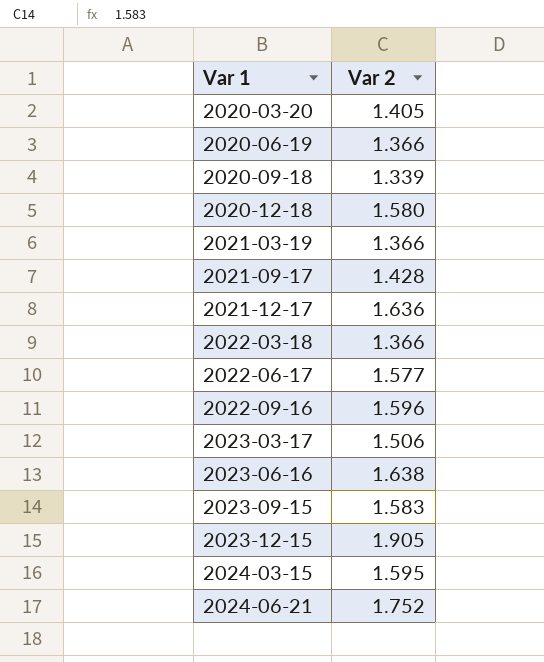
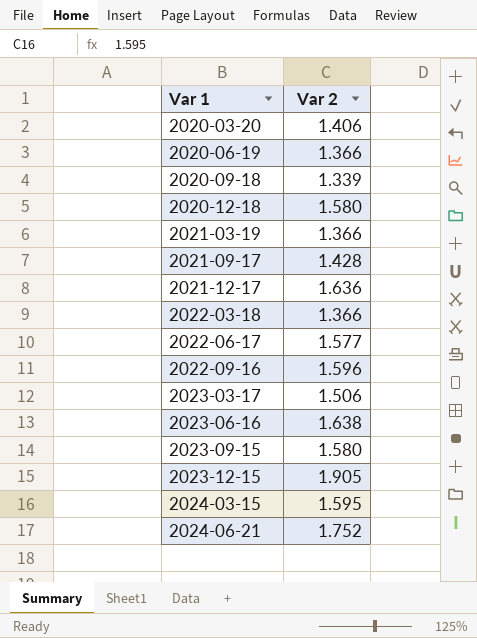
2020-03-20 | Var 2: 1.405 -> 1.406
2023-09-15 | Var 2: 1.583 -> 1.580

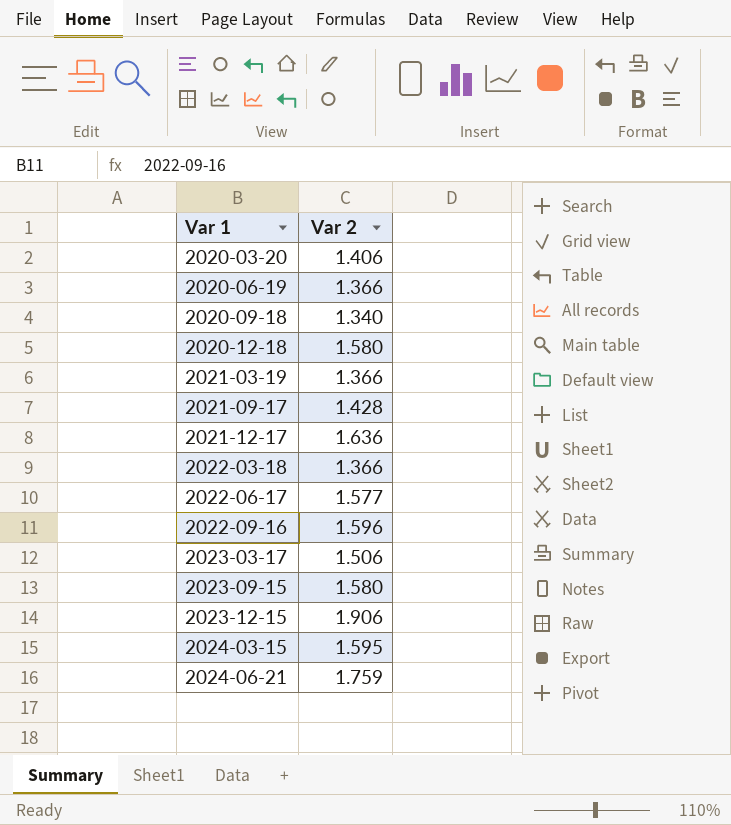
row 2023-06-16: 1.638 -> none
2020-09-18 | Var 2: 1.339 -> 1.340
2023-12-15 | Var 2: 1.905 -> 1.906
2024-06-21 | Var 2: 1.752 -> 1.759

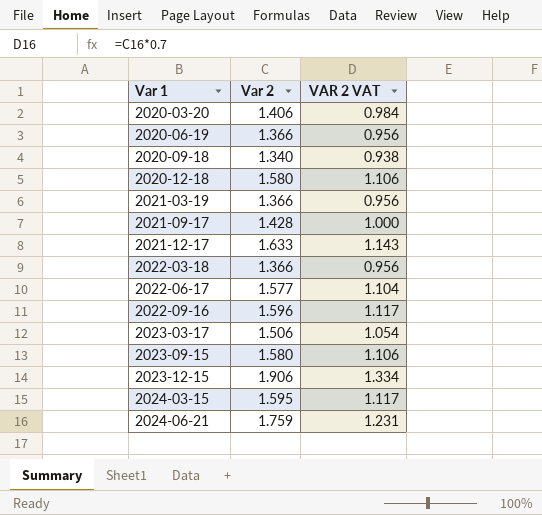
column VAR 2 VAT | formula: none -> [Var 2] * 0.7
2021-12-17 | Var 2: 1.636 -> 1.633

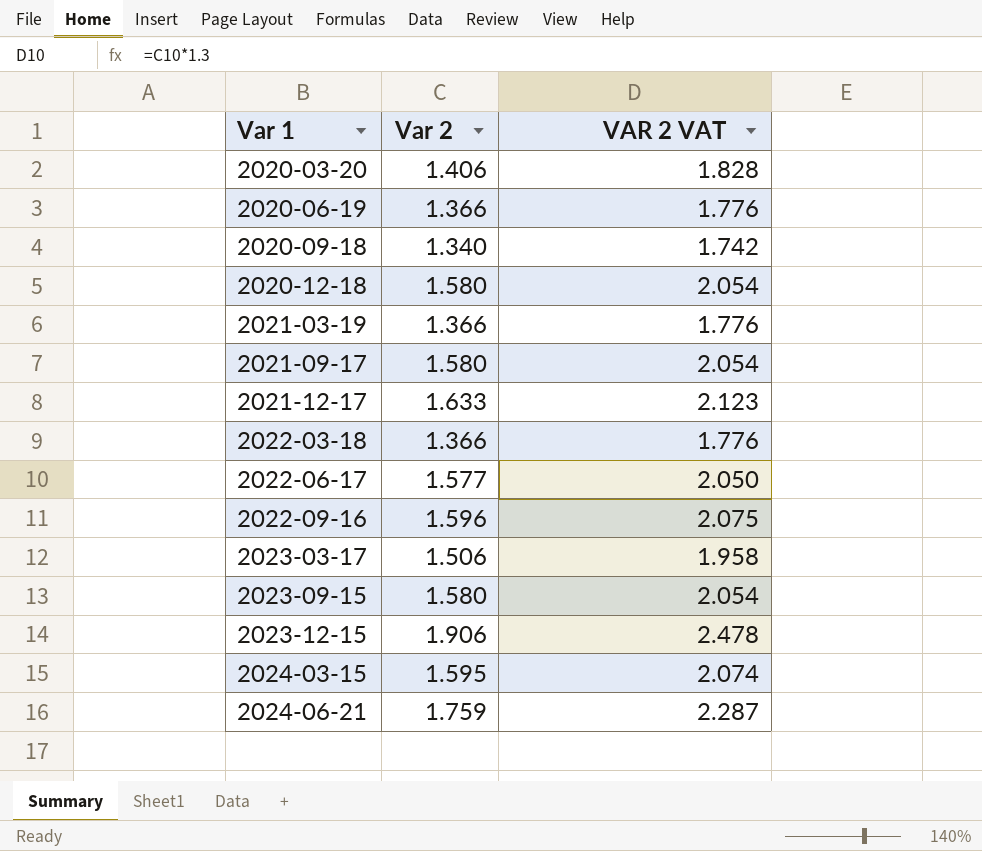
column VAR 2 VAT | formula: [Var 2] * 0.7 -> [Var 2] * 1.3
2021-09-17 | Var 2: 1.428 -> 1.580

